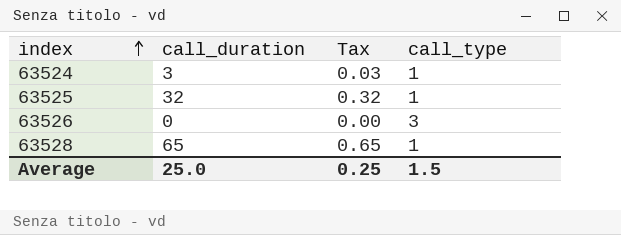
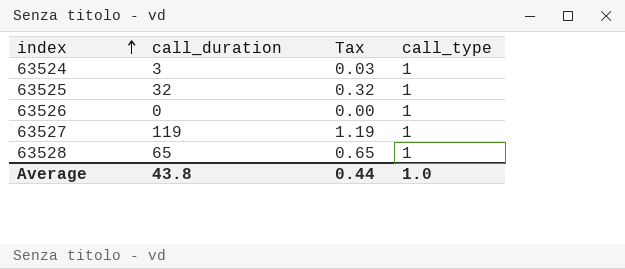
63526 | call_type: 3 -> 1
row 63527: none -> 119 | 1.19 | 1
Average | call_duration: 25.0 -> 43.8
Average | Tax: 0.25 -> 0.44
Average | call_type: 1.5 -> 1.0

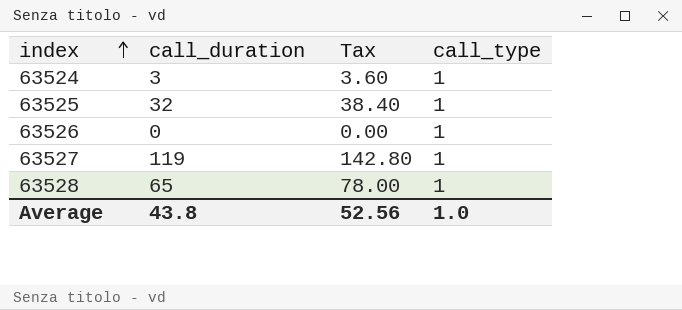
column Tax | formula: [call_duration] * 0.01 -> [call_duration] * 1.2
Average | Tax: 0.44 -> 52.56

